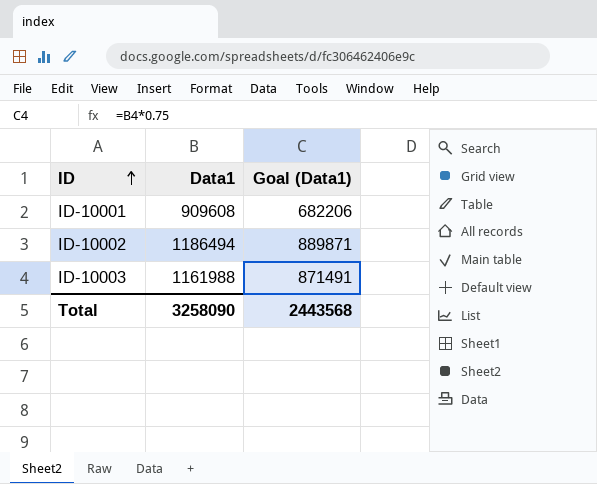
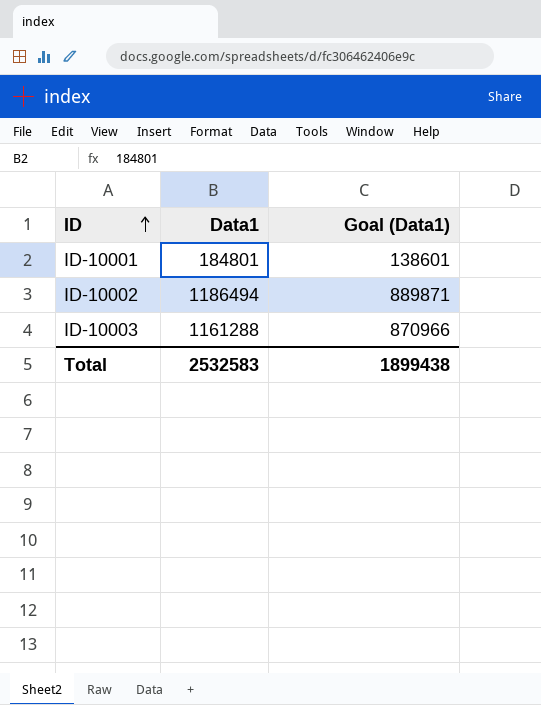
ID-10001 | Data1: 909608 -> 184801
ID-10001 | Goal (Data1): 682206 -> 138601
ID-10003 | Data1: 1161988 -> 1161288
ID-10003 | Goal (Data1): 871491 -> 870966
Total | Data1: 3258090 -> 2532583
Total | Goal (Data1): 2443568 -> 1899438

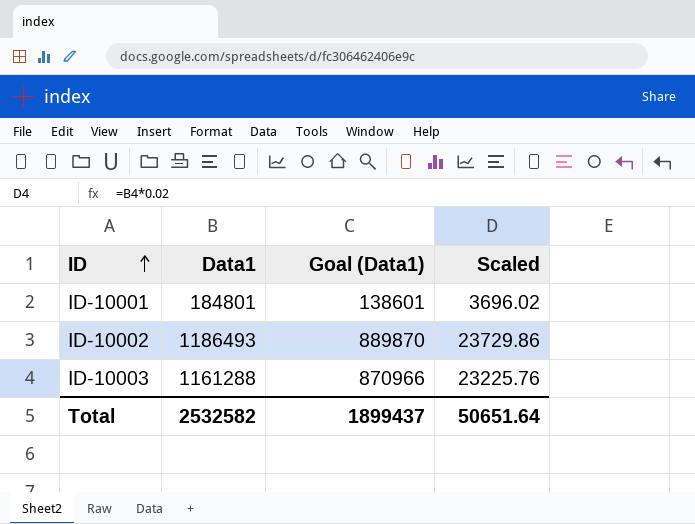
column Scaled | formula: none -> [Data1] * 0.02
ID-10002 | Data1: 1186494 -> 1186493
ID-10002 | Goal (Data1): 889871 -> 889870
Total | Data1: 2532583 -> 2532582
Total | Goal (Data1): 1899438 -> 1899437

